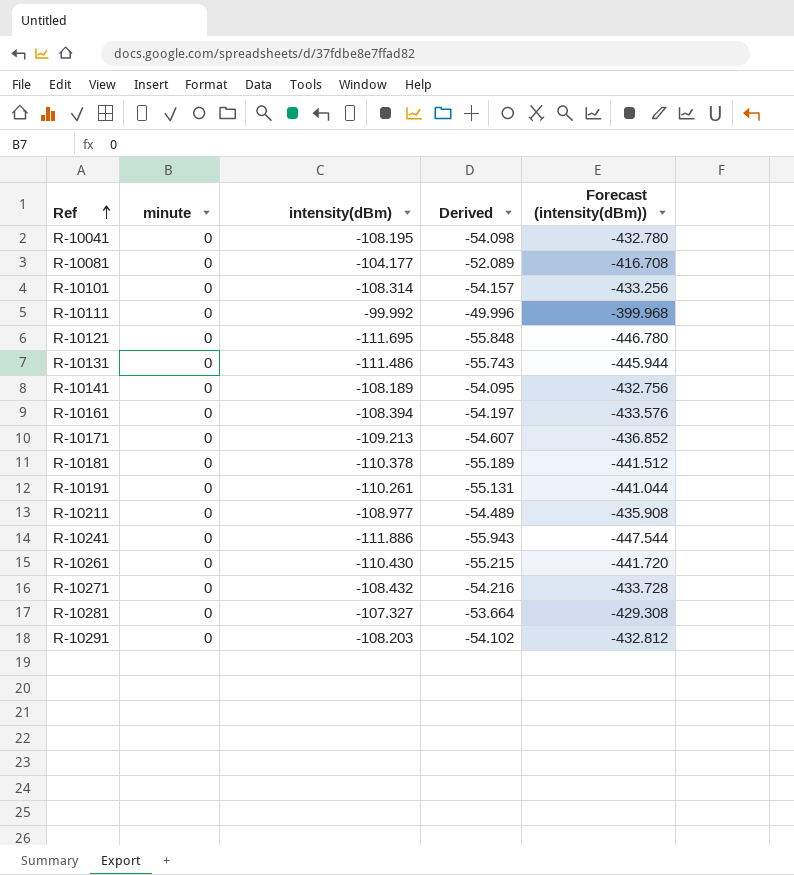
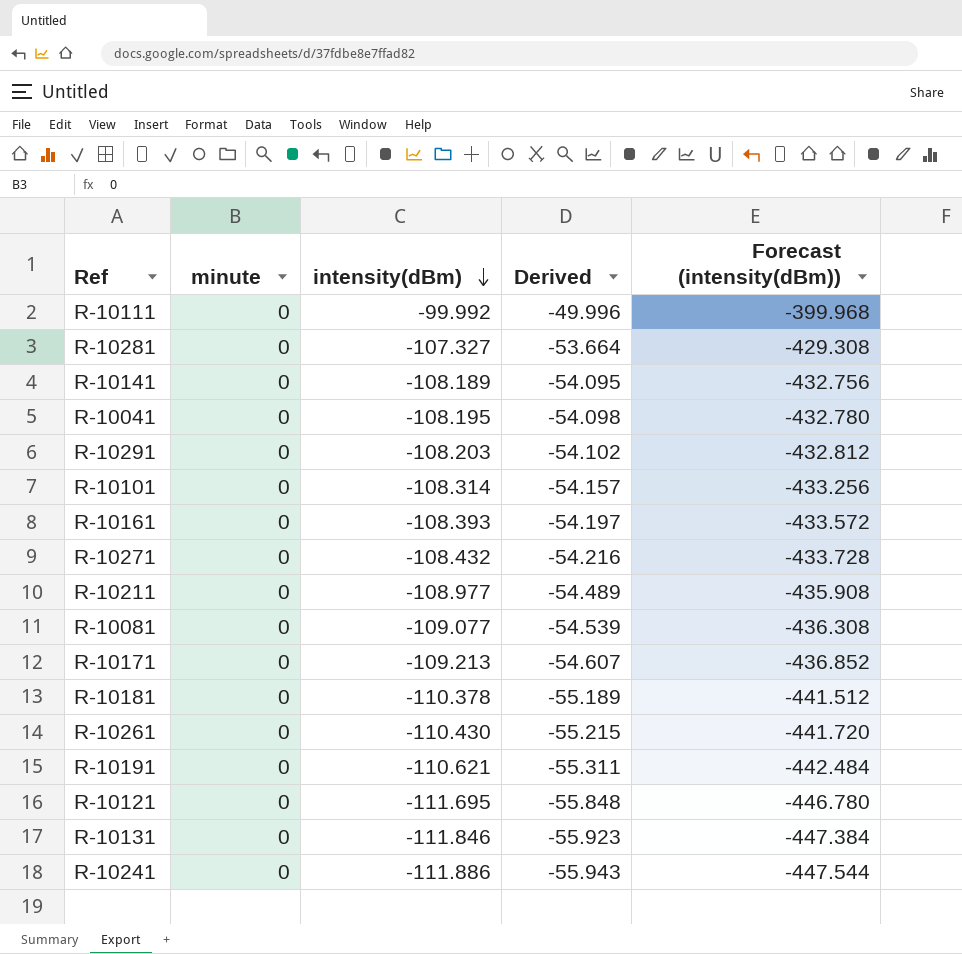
row order: Ref ascending -> intensity(dBm) descending
R-10161 | intensity(dBm): -108.394 -> -108.393
R-10161 | Forecast (intensity(dBm)): -433.576 -> -433.572
R-10081 | intensity(dBm): -104.177 -> -109.077
R-10081 | Derived: -52.089 -> -54.539
R-10081 | Forecast (intensity(dBm)): -416.708 -> -436.308
R-10191 | intensity(dBm): -110.261 -> -110.621
R-10191 | Derived: -55.131 -> -55.311
R-10191 | Forecast (intensity(dBm)): -441.044 -> -442.484
R-10131 | intensity(dBm): -111.486 -> -111.846
R-10131 | Derived: -55.743 -> -55.923
R-10131 | Forecast (intensity(dBm)): -445.944 -> -447.384

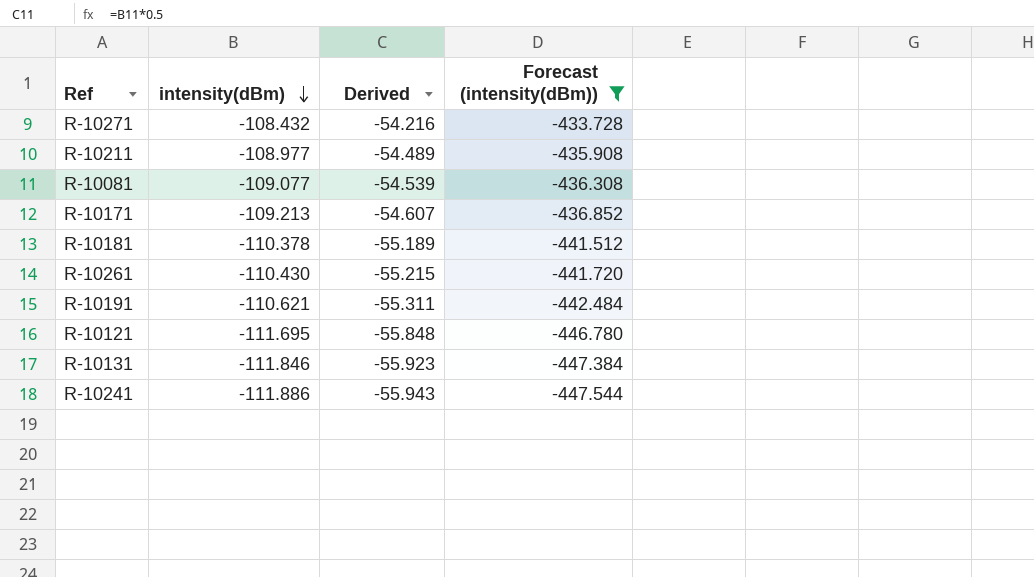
filter: none -> Forecast (intensity(dBm)) <= -433.728
column minute | position: 2 -> none

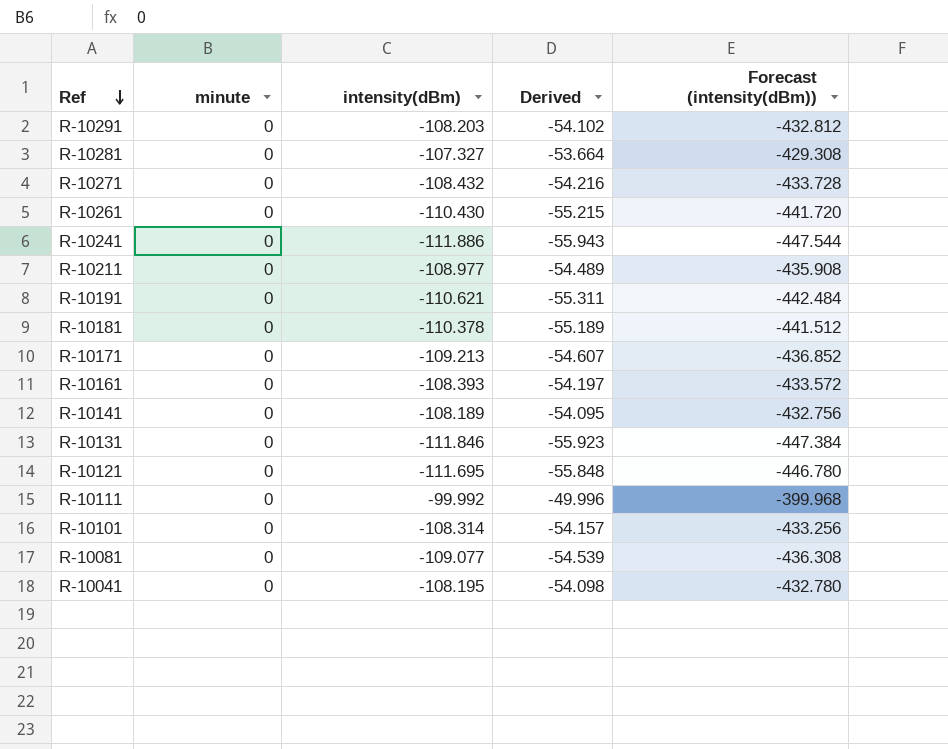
filter: Forecast (intensity(dBm)) <= -433.728 -> none
row order: intensity(dBm) descending -> Ref descending
column minute | position: none -> 2

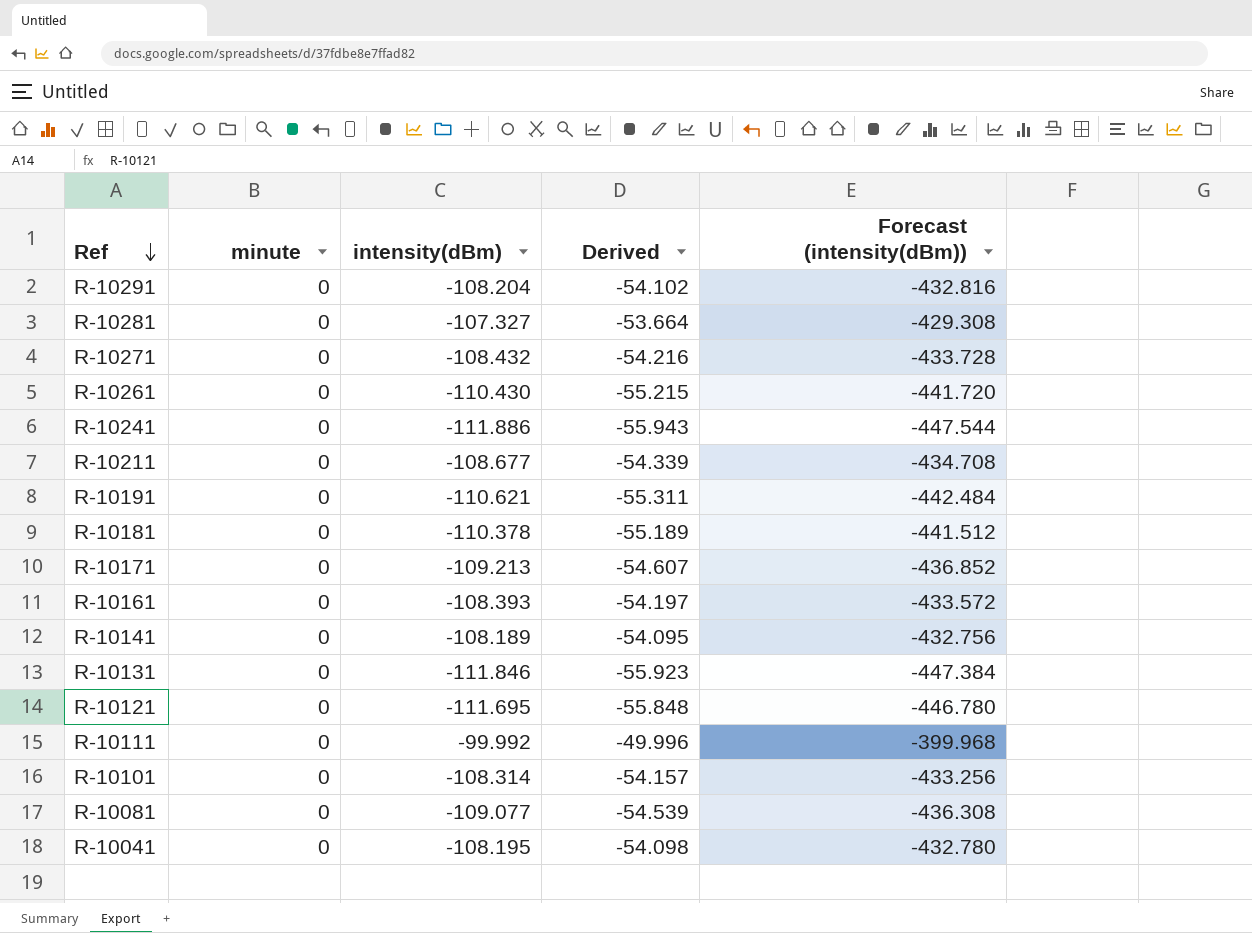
R-10291 | intensity(dBm): -108.203 -> -108.204
R-10291 | Forecast (intensity(dBm)): -432.812 -> -432.816
R-10211 | intensity(dBm): -108.977 -> -108.677
R-10211 | Derived: -54.489 -> -54.339
R-10211 | Forecast (intensity(dBm)): -435.908 -> -434.708

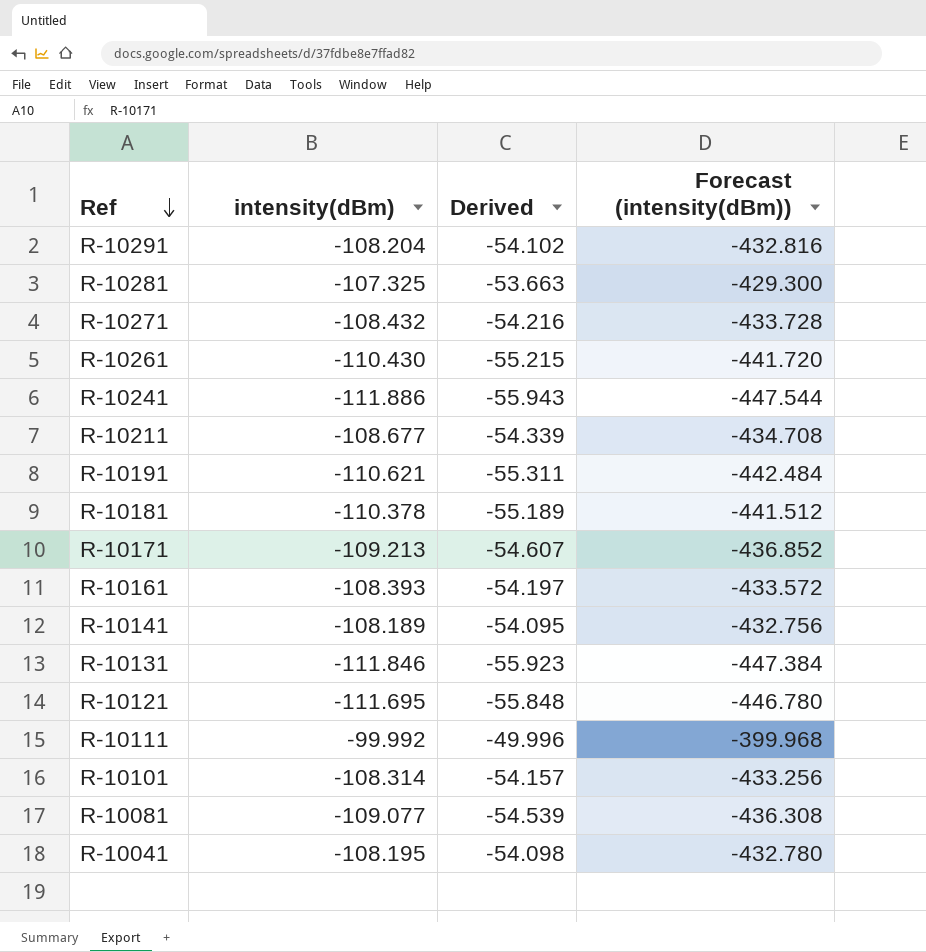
column minute | position: 2 -> none
R-10281 | intensity(dBm): -107.327 -> -107.325
R-10281 | Derived: -53.664 -> -53.663
R-10281 | Forecast (intensity(dBm)): -429.308 -> -429.300

